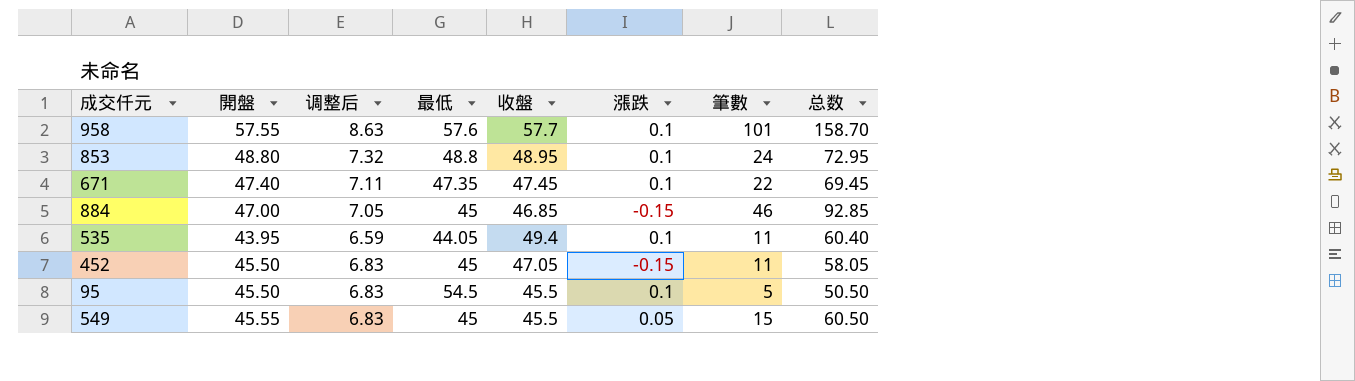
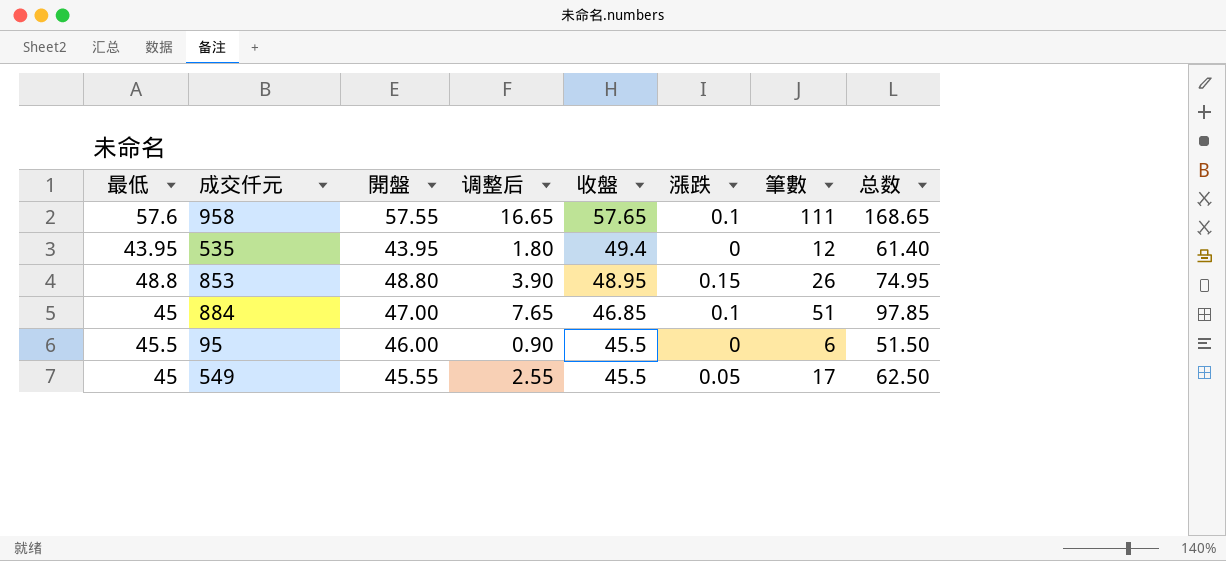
row order: none -> 收盤 descending
column 最低 | position: 4 -> 1
column 调整后 | formula: [開盤] * 0.15 -> [筆數] * 0.15
row 671: 47.40 | 7.11 | 47.35 | 47.45 | 0.1 | 22 | 69.45 -> none
row 452: 45.50 | 6.83 | 45 | 47.05 | -0.15 | 11 | 58.05 -> none
958 | 收盤: 57.7 -> 57.65
958 | 筆數: 101 -> 111
958 | 总数: 158.70 -> 168.65
535 | 最低: 44.05 -> 43.95
535 | 漲跌: 0.1 -> 0
535 | 筆數: 11 -> 12
535 | 总数: 60.40 -> 61.40
853 | 漲跌: 0.1 -> 0.15
853 | 筆數: 24 -> 26
853 | 总数: 72.95 -> 74.95
884 | 漲跌: -0.15 -> 0.1
884 | 筆數: 46 -> 51
884 | 总数: 92.85 -> 97.85
95 | 最低: 54.5 -> 45.5
95 | 開盤: 45.50 -> 46.00
95 | 漲跌: 0.1 -> 0
95 | 筆數: 5 -> 6
95 | 总数: 50.50 -> 51.50
549 | 筆數: 15 -> 17
549 | 总数: 60.50 -> 62.50

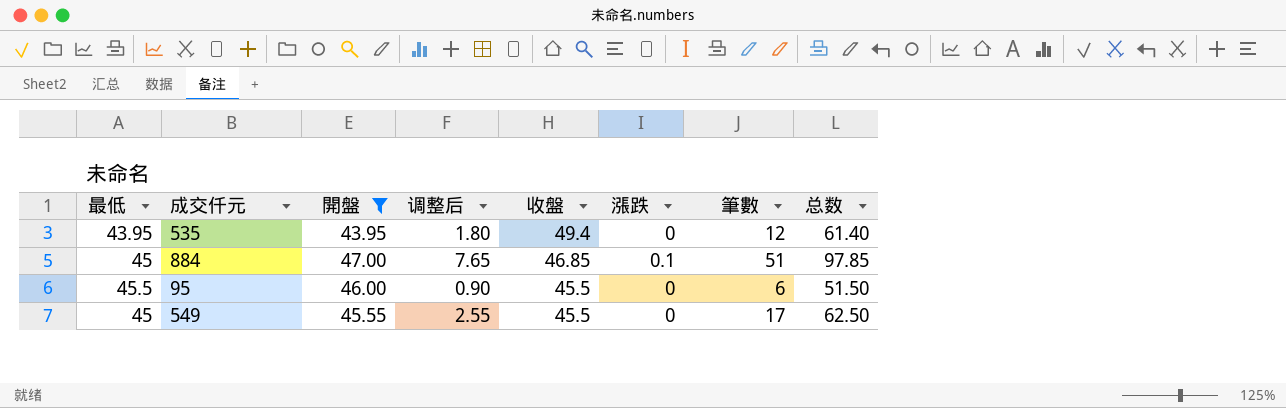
filter: none -> 開盤 <= 47.00
549 | 漲跌: 0.05 -> 0

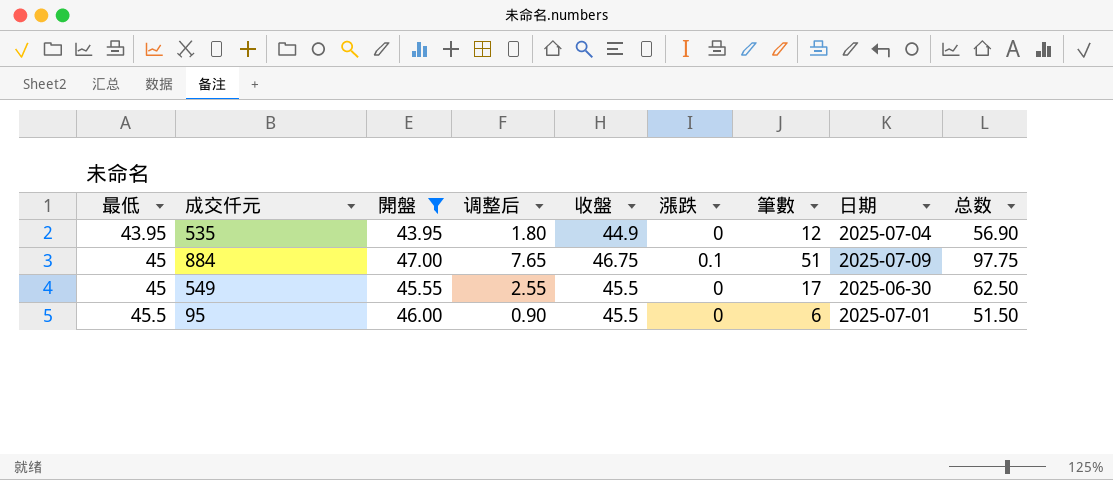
row order: 收盤 descending -> 最低 ascending
column 日期 | position: none -> 8
535 | 收盤: 49.4 -> 44.9
535 | 总数: 61.40 -> 56.90
884 | 收盤: 46.85 -> 46.75
884 | 总数: 97.85 -> 97.75

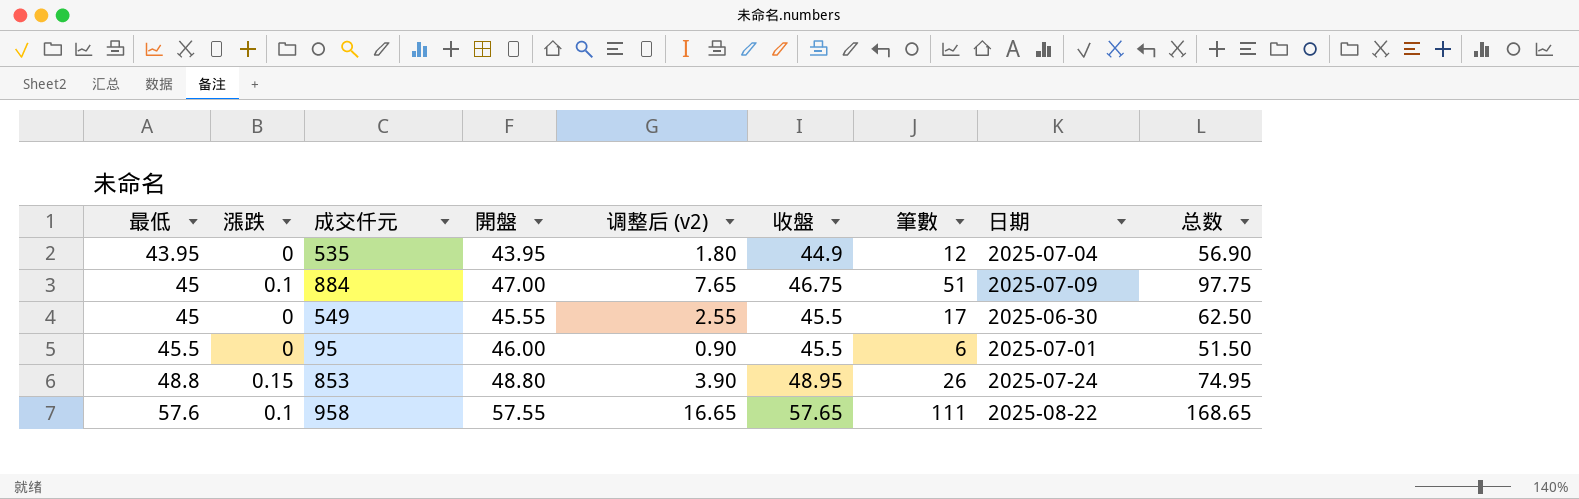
filter: 開盤 <= 47.00 -> none
column 漲跌 | position: 6 -> 2
column name: 调整后 -> 调整后 (v2)

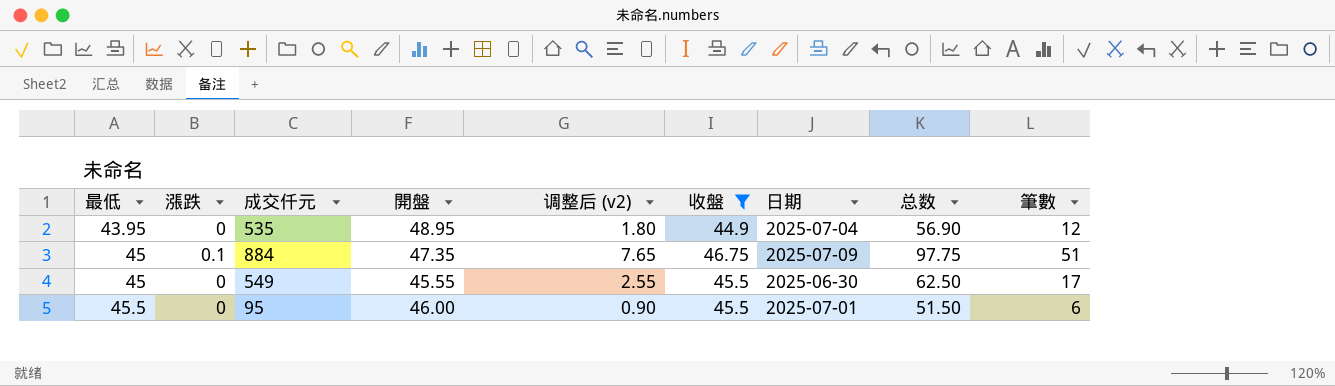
filter: none -> 收盤 <= 46.75
column 筆數 | position: 7 -> 9
535 | 開盤: 43.95 -> 48.95
884 | 開盤: 47.00 -> 47.35

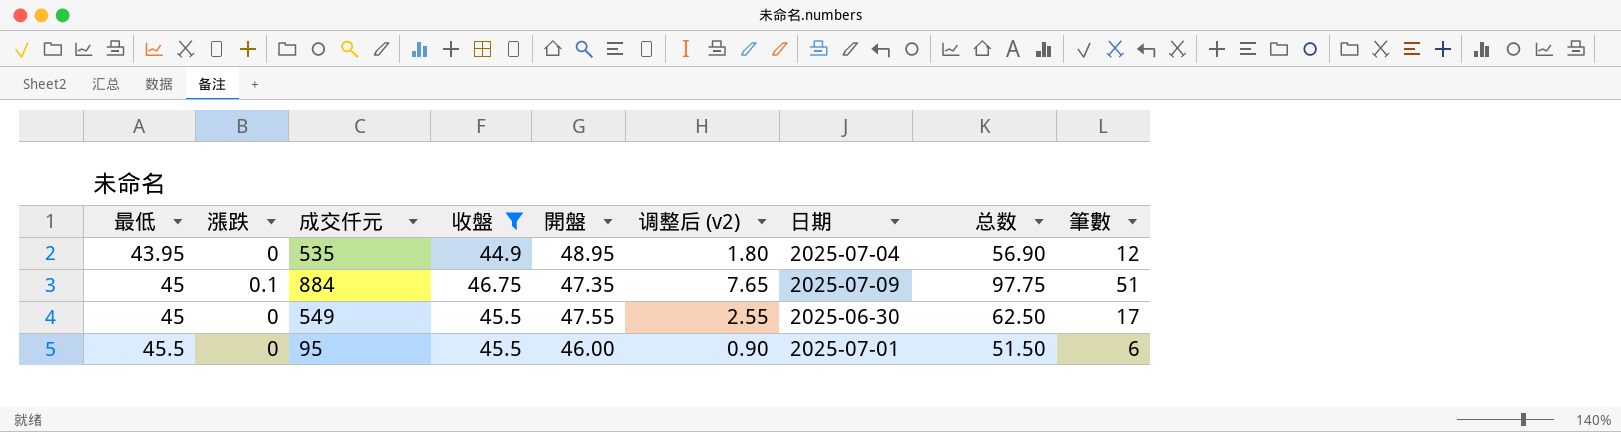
column 收盤 | position: 6 -> 4
549 | 開盤: 45.55 -> 47.55

